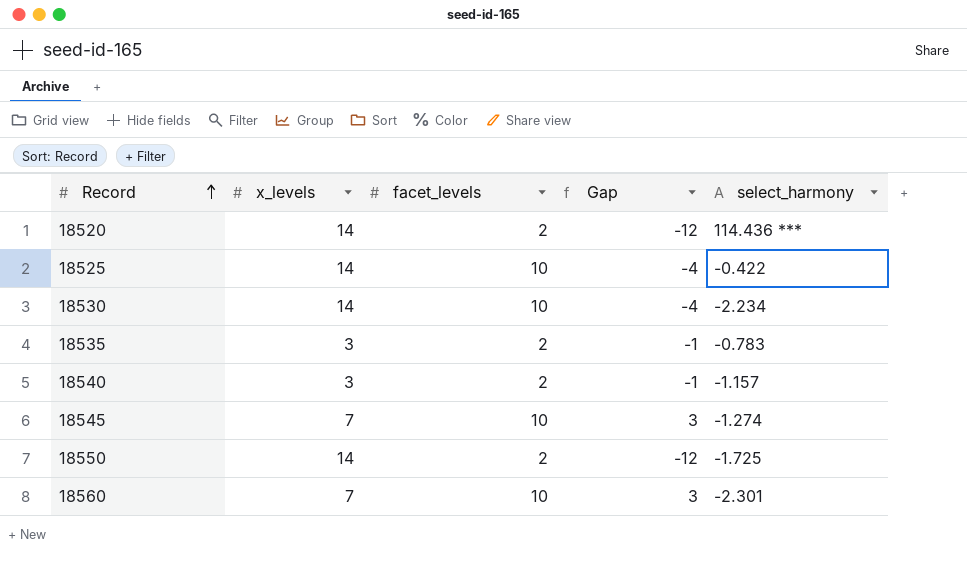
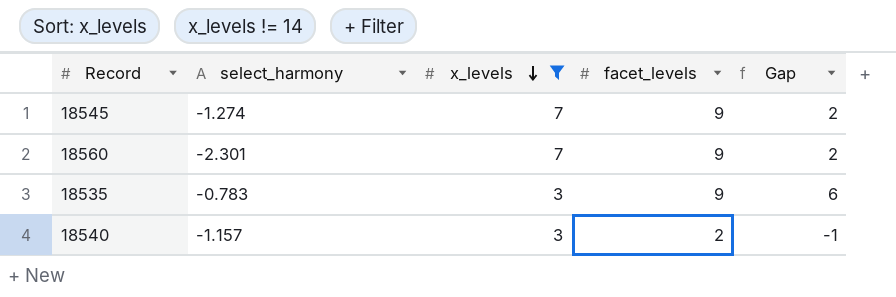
filter: none -> x_levels != 14
row order: Record ascending -> x_levels descending
column select_harmony | position: 5 -> 2
18545 | facet_levels: 10 -> 9
18545 | Gap: 3 -> 2
18560 | facet_levels: 10 -> 9
18560 | Gap: 3 -> 2
18535 | facet_levels: 2 -> 9
18535 | Gap: -1 -> 6

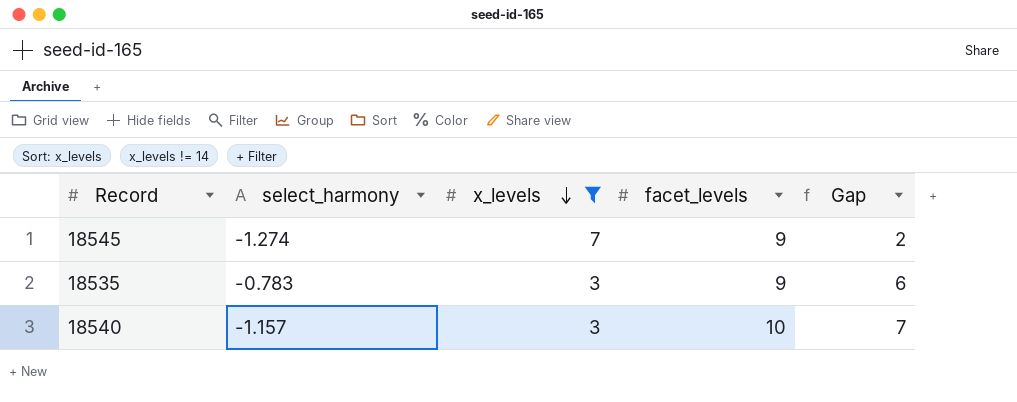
row 18560: -2.301 | 7 | 9 | 2 -> none
18540 | facet_levels: 2 -> 10
18540 | Gap: -1 -> 7

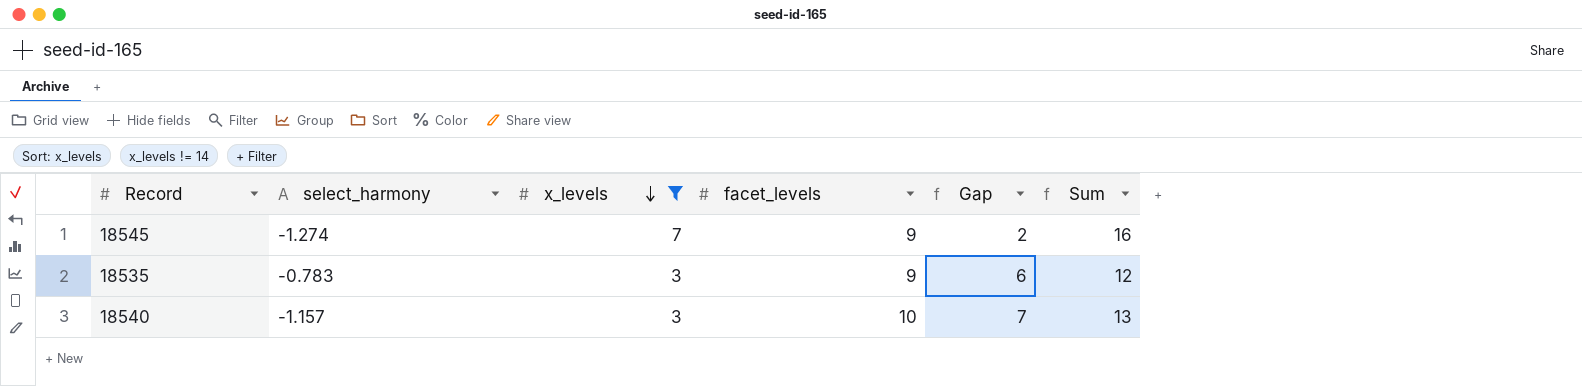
column Sum | formula: none -> [x_levels] + [facet_levels]

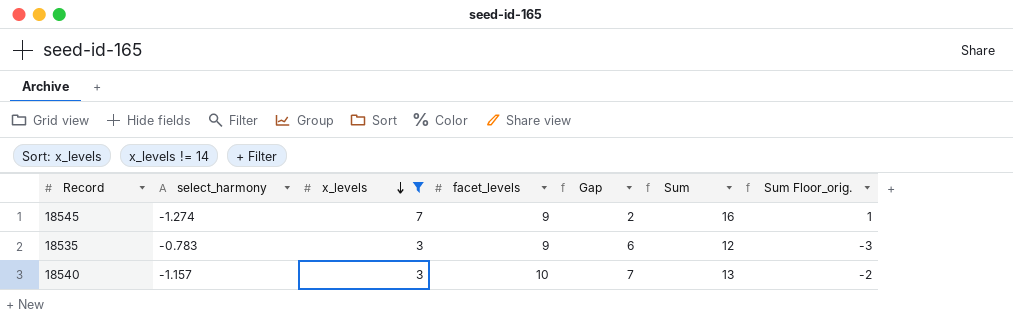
column Sum Floor_orig. | formula: none -> [Sum] - 15

